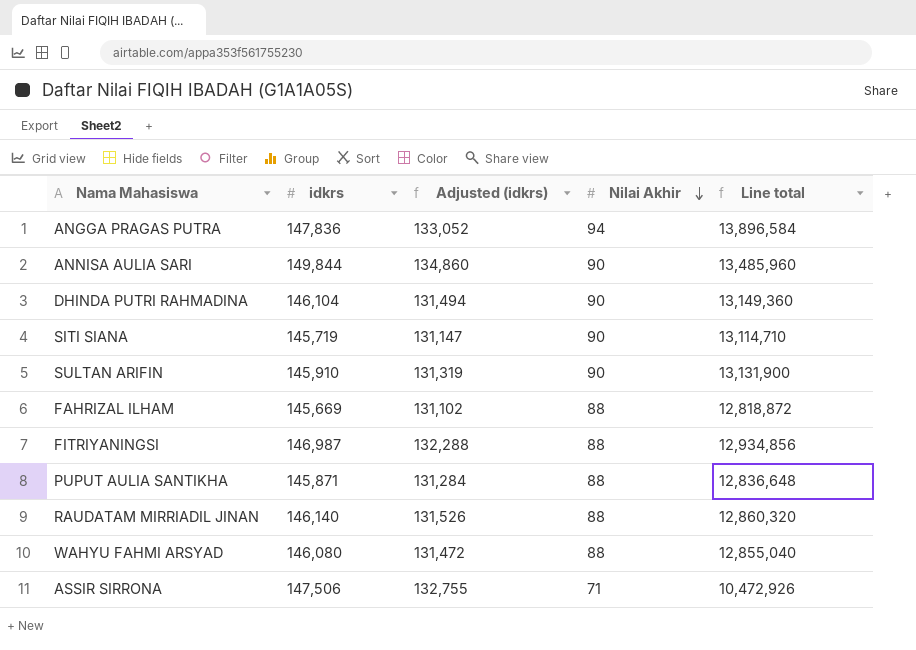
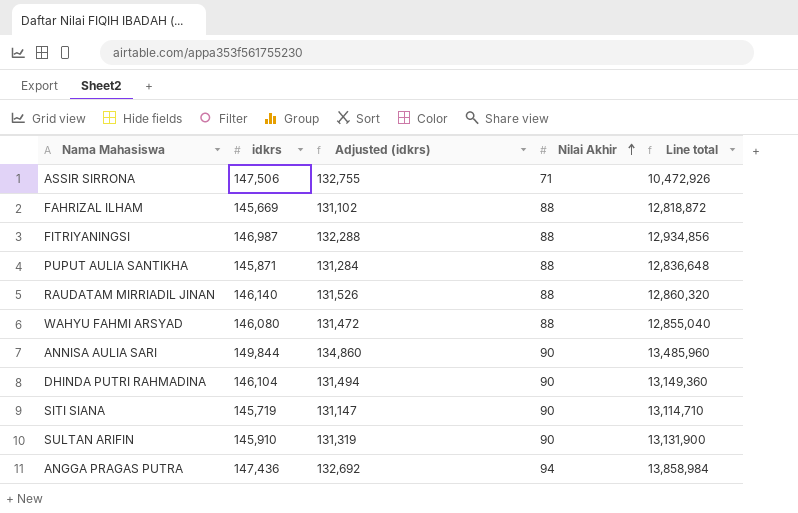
row order: Nilai Akhir descending -> Nilai Akhir ascending
ANGGA PRAGAS PUTRA | idkrs: 147,836 -> 147,436
ANGGA PRAGAS PUTRA | Adjusted (idkrs): 133,052 -> 132,692
ANGGA PRAGAS PUTRA | Line total: 13,896,584 -> 13,858,984

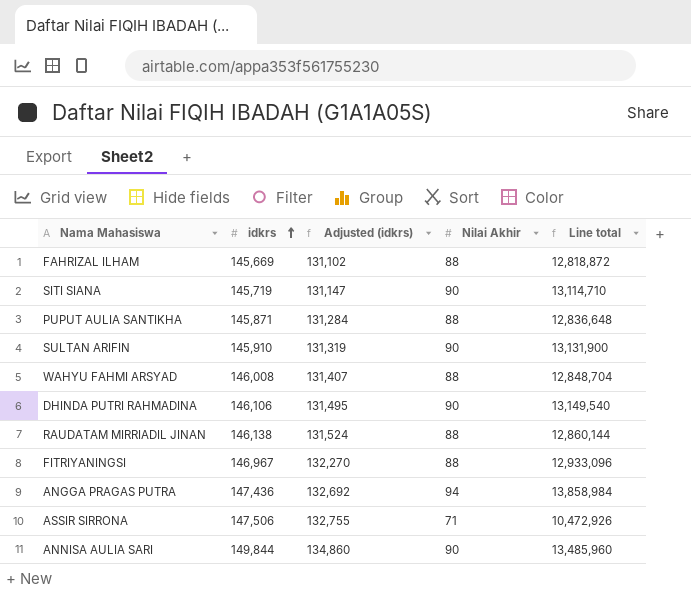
row order: Nilai Akhir ascending -> idkrs ascending
WAHYU FAHMI ARSYAD | idkrs: 146,080 -> 146,008
WAHYU FAHMI ARSYAD | Adjusted (idkrs): 131,472 -> 131,407
WAHYU FAHMI ARSYAD | Line total: 12,855,040 -> 12,848,704
DHINDA PUTRI RAHMADINA | idkrs: 146,104 -> 146,106
DHINDA PUTRI RAHMADINA | Adjusted (idkrs): 131,494 -> 131,495
DHINDA PUTRI RAHMADINA | Line total: 13,149,360 -> 13,149,540
RAUDATAM MIRRIADIL JINAN | idkrs: 146,140 -> 146,138
RAUDATAM MIRRIADIL JINAN | Adjusted (idkrs): 131,526 -> 131,524
RAUDATAM MIRRIADIL JINAN | Line total: 12,860,320 -> 12,860,144
FITRIYANINGSI | idkrs: 146,987 -> 146,967
FITRIYANINGSI | Adjusted (idkrs): 132,288 -> 132,270
FITRIYANINGSI | Line total: 12,934,856 -> 12,933,096

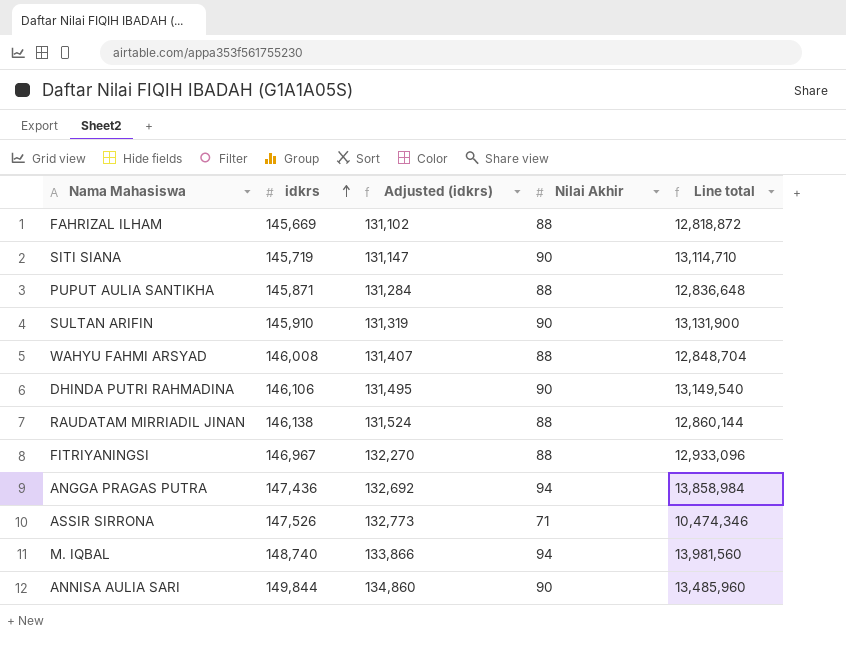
ASSIR SIRRONA | idkrs: 147,506 -> 147,526
ASSIR SIRRONA | Adjusted (idkrs): 132,755 -> 132,773
ASSIR SIRRONA | Line total: 10,472,926 -> 10,474,346
row M. IQBAL: none -> 148,740 | 133,866 | 94 | 13,981,560

